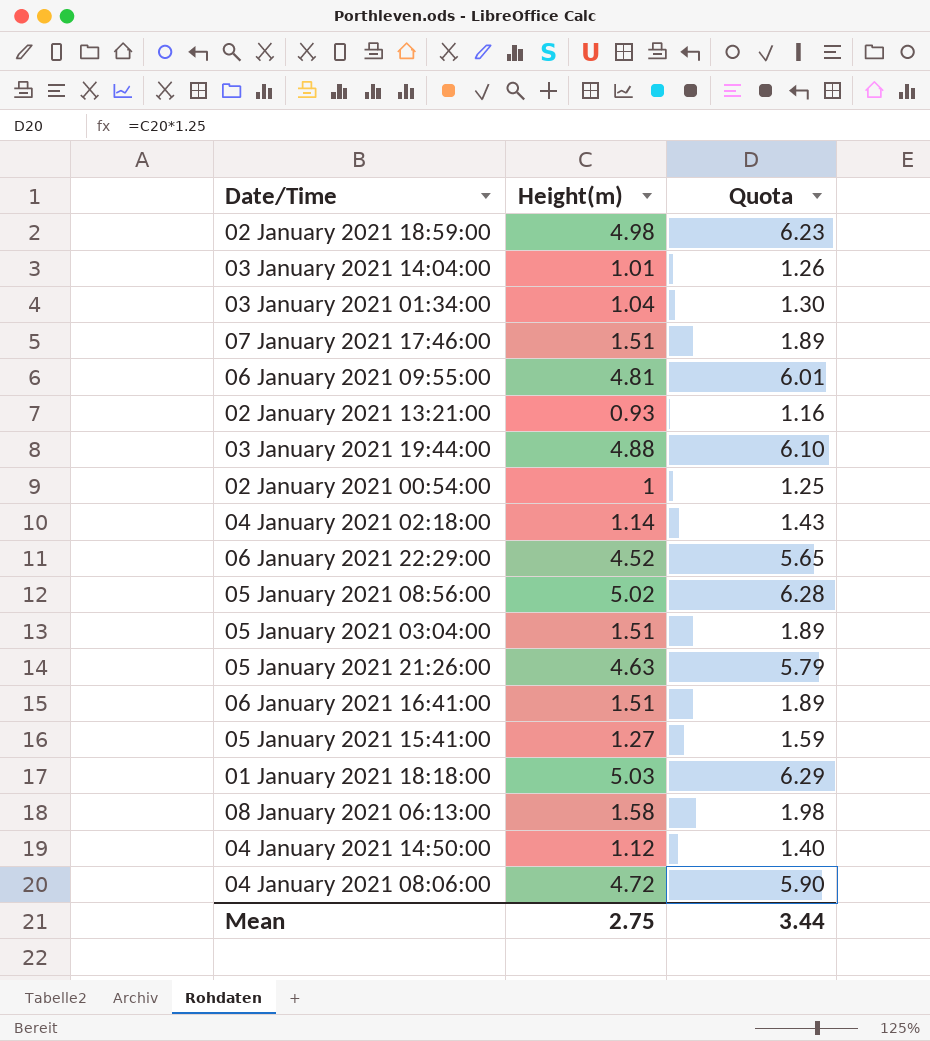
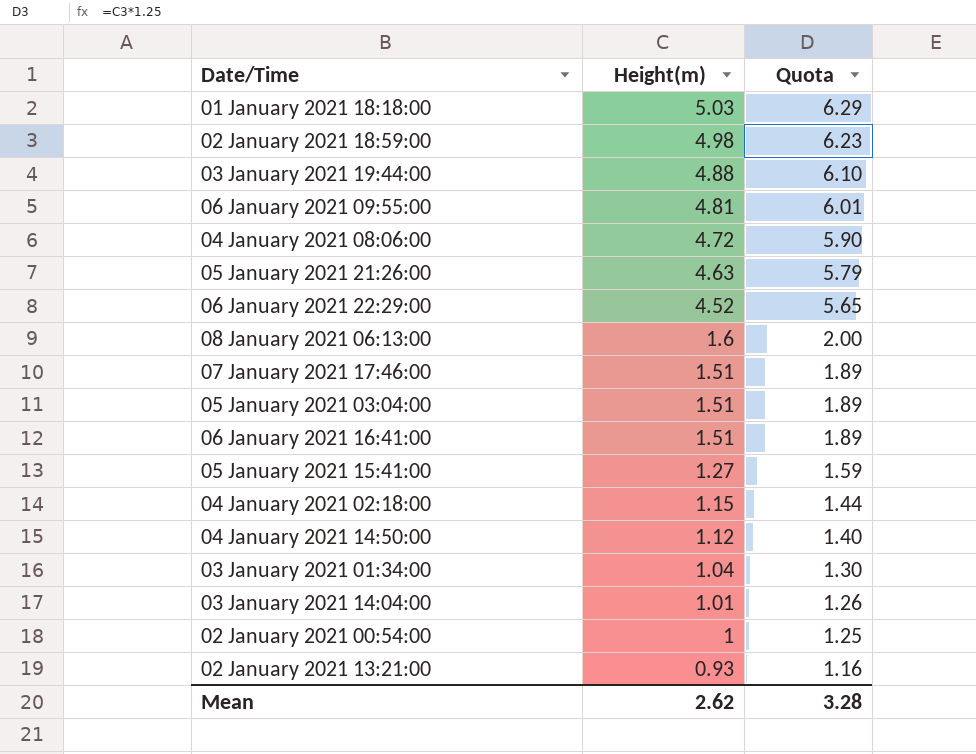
row order: none -> Height(m) descending
row 05 January 2021 08:56:00: 5.02 | 6.28 -> none
08 January 2021 06:13:00 | Height(m): 1.58 -> 1.6
08 January 2021 06:13:00 | Quota: 1.98 -> 2.00
04 January 2021 02:18:00 | Height(m): 1.14 -> 1.15
04 January 2021 02:18:00 | Quota: 1.43 -> 1.44
Mean | Height(m): 2.75 -> 2.62
Mean | Quota: 3.44 -> 3.28

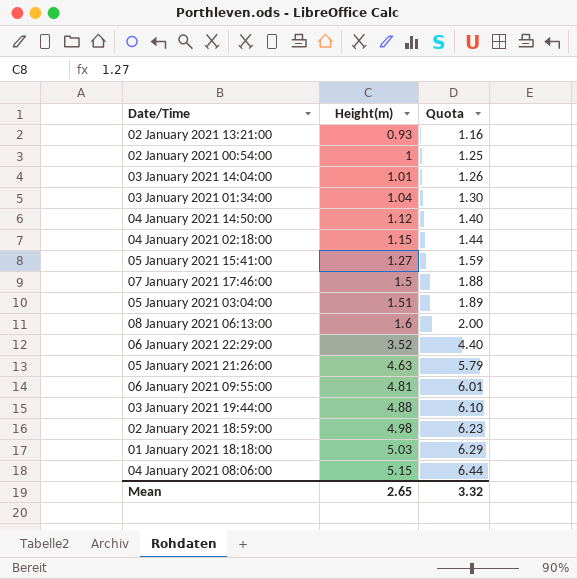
row order: Height(m) descending -> Height(m) ascending
row 06 January 2021 16:41:00: 1.51 | 1.89 -> none
07 January 2021 17:46:00 | Height(m): 1.51 -> 1.5
07 January 2021 17:46:00 | Quota: 1.89 -> 1.88
06 January 2021 22:29:00 | Height(m): 4.52 -> 3.52
06 January 2021 22:29:00 | Quota: 5.65 -> 4.40
04 January 2021 08:06:00 | Height(m): 4.72 -> 5.15
04 January 2021 08:06:00 | Quota: 5.90 -> 6.44
Mean | Height(m): 2.62 -> 2.65
Mean | Quota: 3.28 -> 3.32

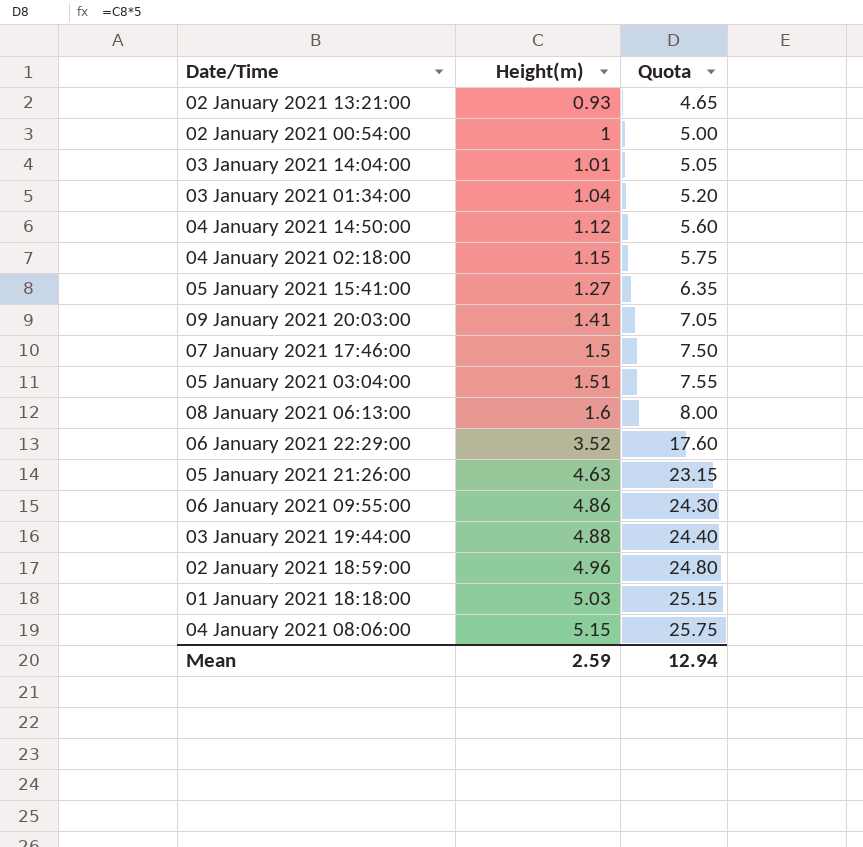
column Quota | formula: [Height(m)] * 1.25 -> [Height(m)] * 5
row 09 January 2021 20:03:00: none -> 1.41 | 7.05
06 January 2021 09:55:00 | Height(m): 4.81 -> 4.86
02 January 2021 18:59:00 | Height(m): 4.98 -> 4.96
Mean | Height(m): 2.65 -> 2.59
Mean | Quota: 3.32 -> 12.94

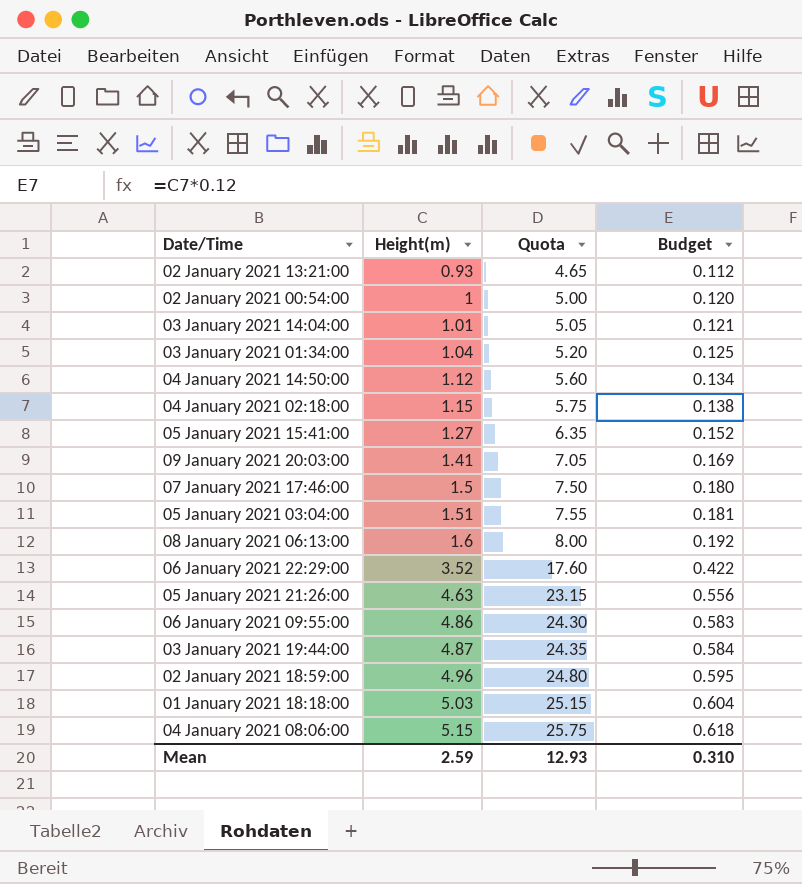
column Budget | formula: none -> [Height(m)] * 0.12
03 January 2021 19:44:00 | Height(m): 4.88 -> 4.87
03 January 2021 19:44:00 | Quota: 24.40 -> 24.35
Mean | Quota: 12.94 -> 12.93

